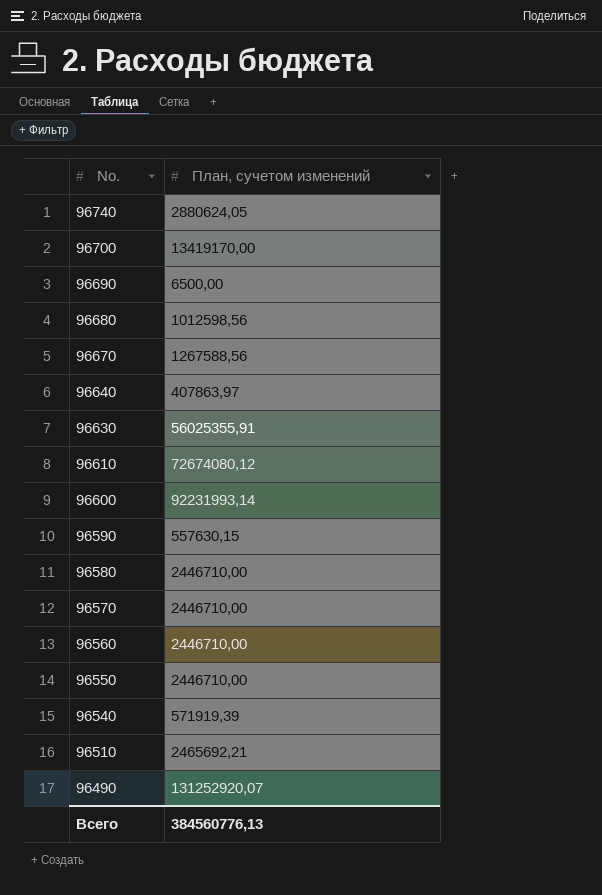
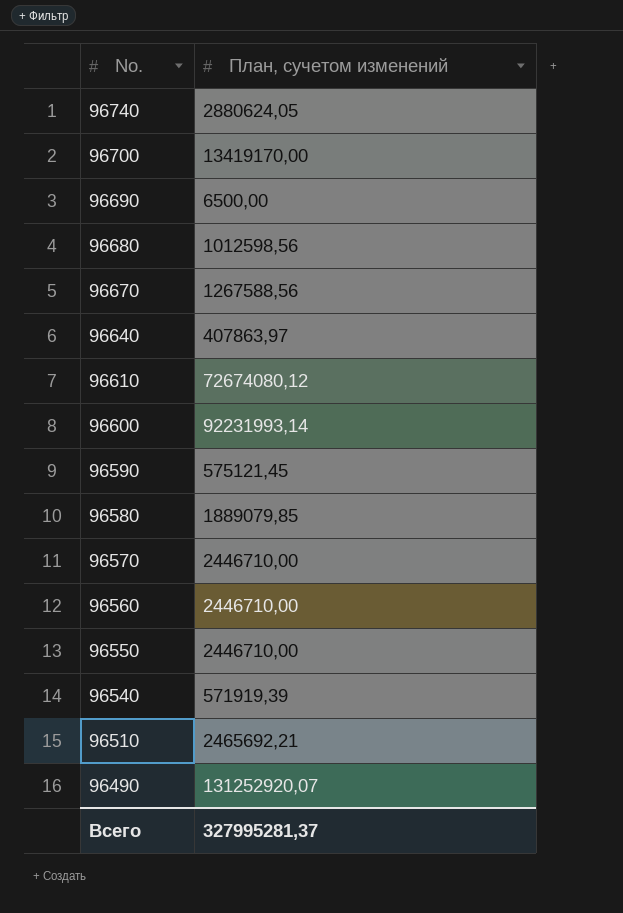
row 96630: 56025355,91 -> none
96590 | План, сучетом изменений: 557630,15 -> 575121,45
96580 | План, сучетом изменений: 2446710,00 -> 1889079,85
Всего | План, сучетом изменений: 384560776,13 -> 327995281,37

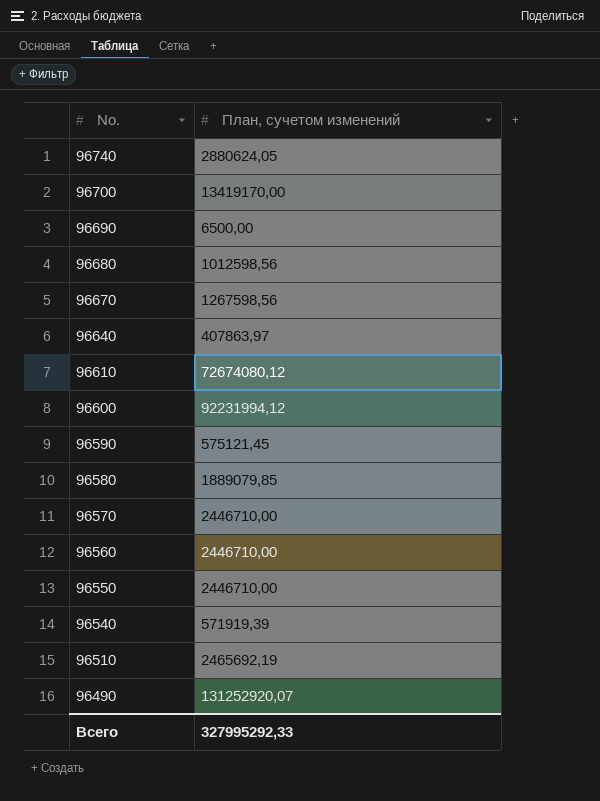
96670 | План, сучетом изменений: 1267588,56 -> 1267598,56
96600 | План, сучетом изменений: 92231993,14 -> 92231994,12
96510 | План, сучетом изменений: 2465692,21 -> 2465692,19
Всего | План, сучетом изменений: 327995281,37 -> 327995292,33

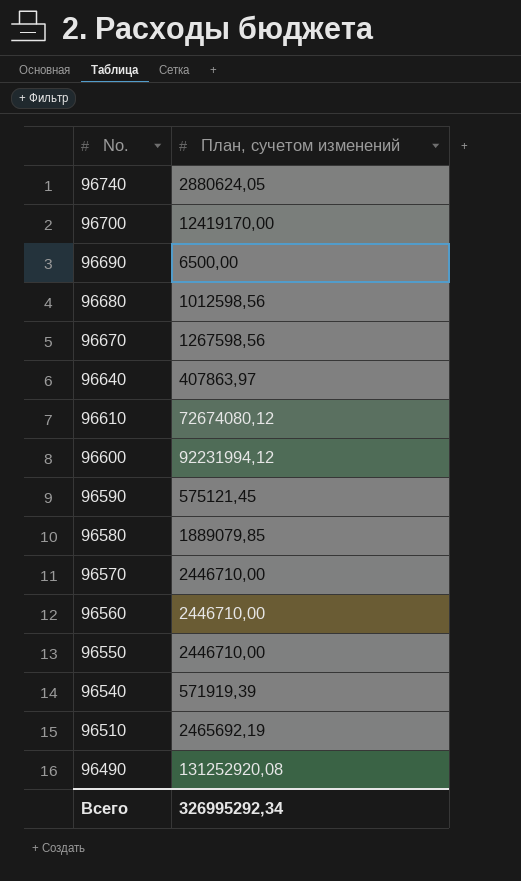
96700 | План, сучетом изменений: 13419170,00 -> 12419170,00
96490 | План, сучетом изменений: 131252920,07 -> 131252920,08
Всего | План, сучетом изменений: 327995292,33 -> 326995292,34

